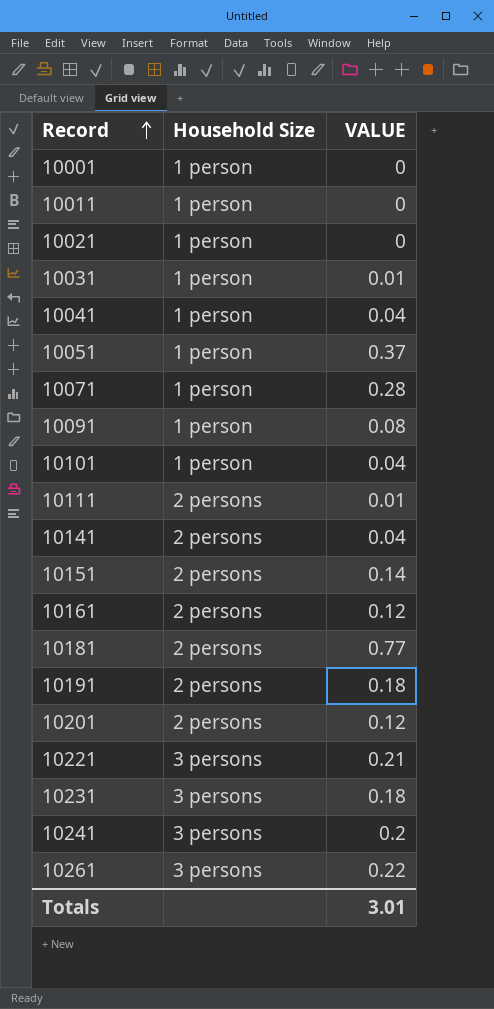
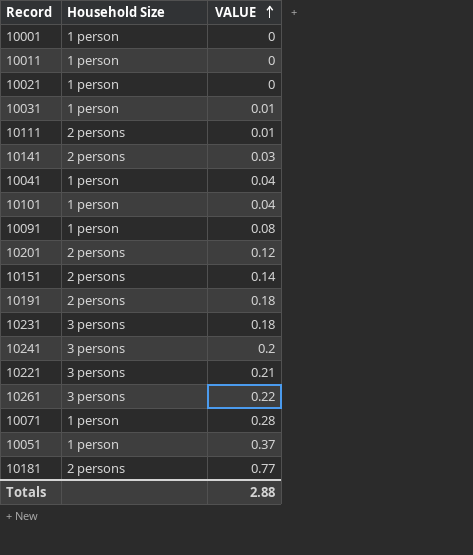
row order: Record ascending -> VALUE ascending
row 10161: 2 persons | 0.12 -> none
10141 | VALUE: 0.04 -> 0.03
Totals | VALUE: 3.01 -> 2.88

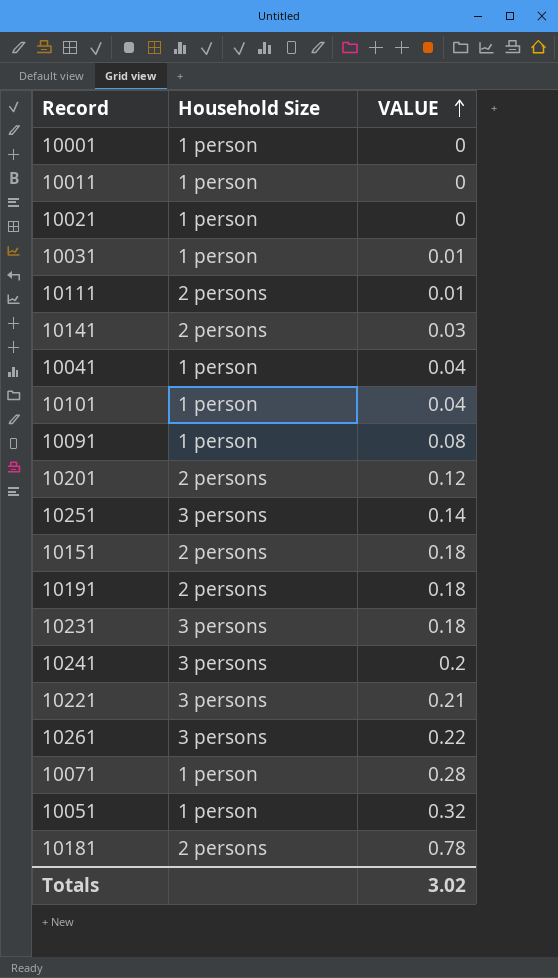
row 10251: none -> 3 persons | 0.14
10151 | VALUE: 0.14 -> 0.18
10051 | VALUE: 0.37 -> 0.32
10181 | VALUE: 0.77 -> 0.78
Totals | VALUE: 2.88 -> 3.02

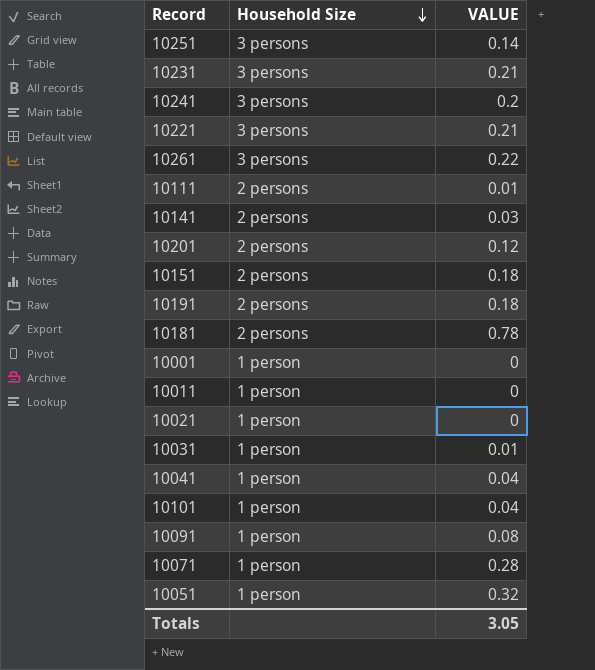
row order: VALUE ascending -> Household Size descending
10231 | VALUE: 0.18 -> 0.21
Totals | VALUE: 3.02 -> 3.05

